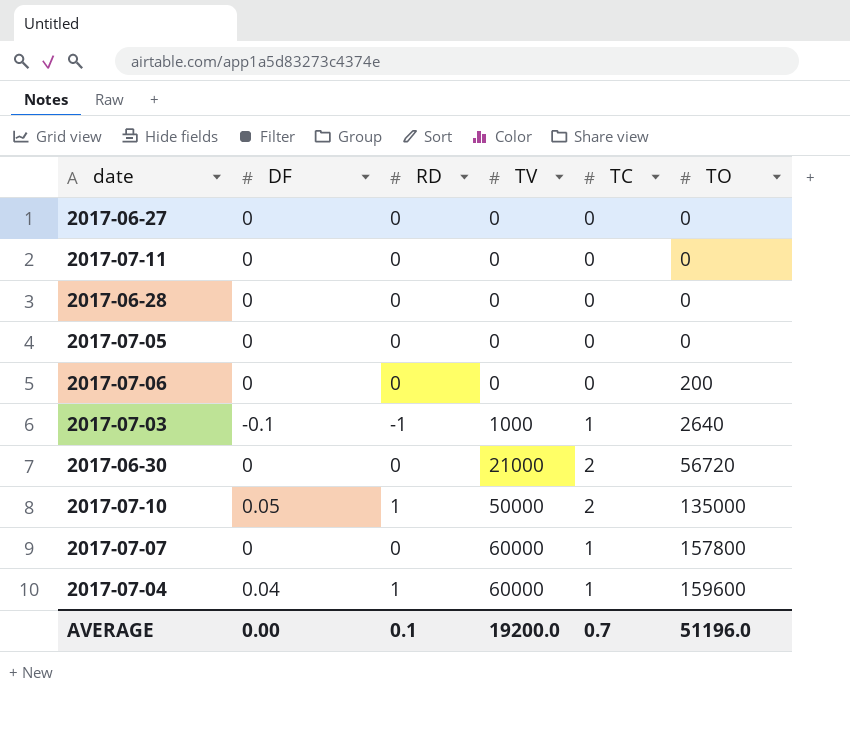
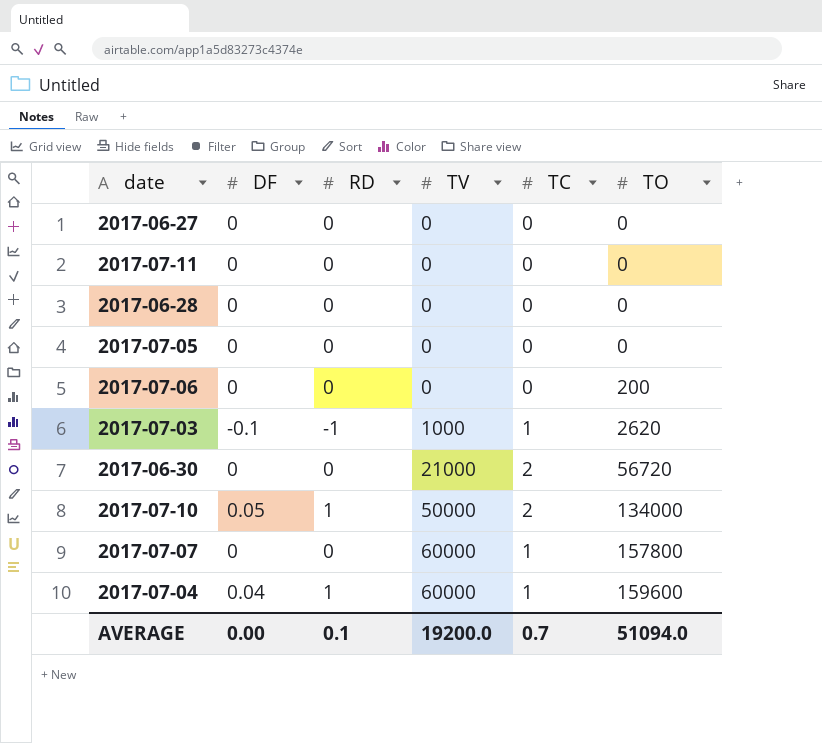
2017-07-03 | TO: 2640 -> 2620
2017-07-10 | TO: 135000 -> 134000
AVERAGE | TO: 51196.0 -> 51094.0

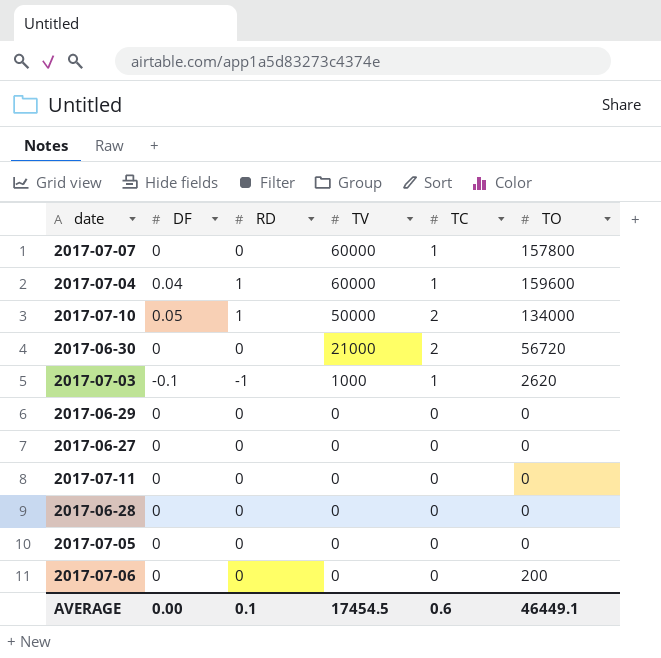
row order: TV ascending -> TV descending
row 2017-06-29: none -> 0 | 0 | 0 | 0 | 0
AVERAGE | TV: 19200.0 -> 17454.5
AVERAGE | TC: 0.7 -> 0.6
AVERAGE | TO: 51094.0 -> 46449.1

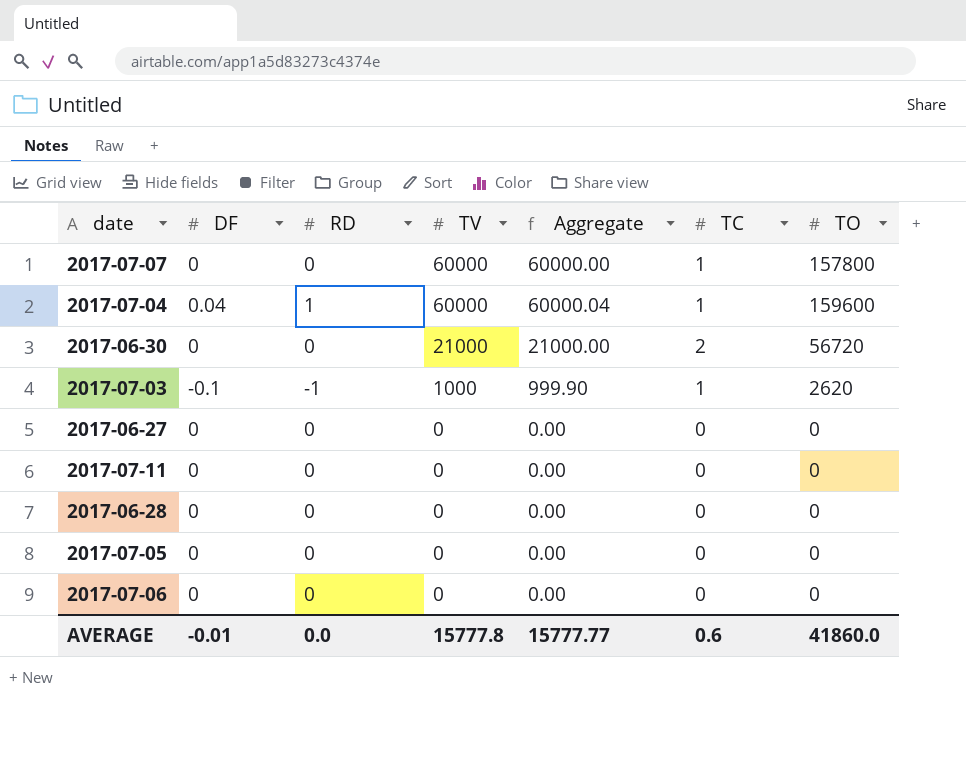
column Aggregate | formula: none -> [DF] + [TV]
row 2017-07-10: 0.05 | 1 | 50000 | 2 | 134000 -> none
row 2017-06-29: 0 | 0 | 0 | 0 | 0 -> none
2017-07-06 | TO: 200 -> 0
AVERAGE | DF: 0.00 -> -0.01
AVERAGE | RD: 0.1 -> 0.0
AVERAGE | TV: 17454.5 -> 15777.8
AVERAGE | TO: 46449.1 -> 41860.0

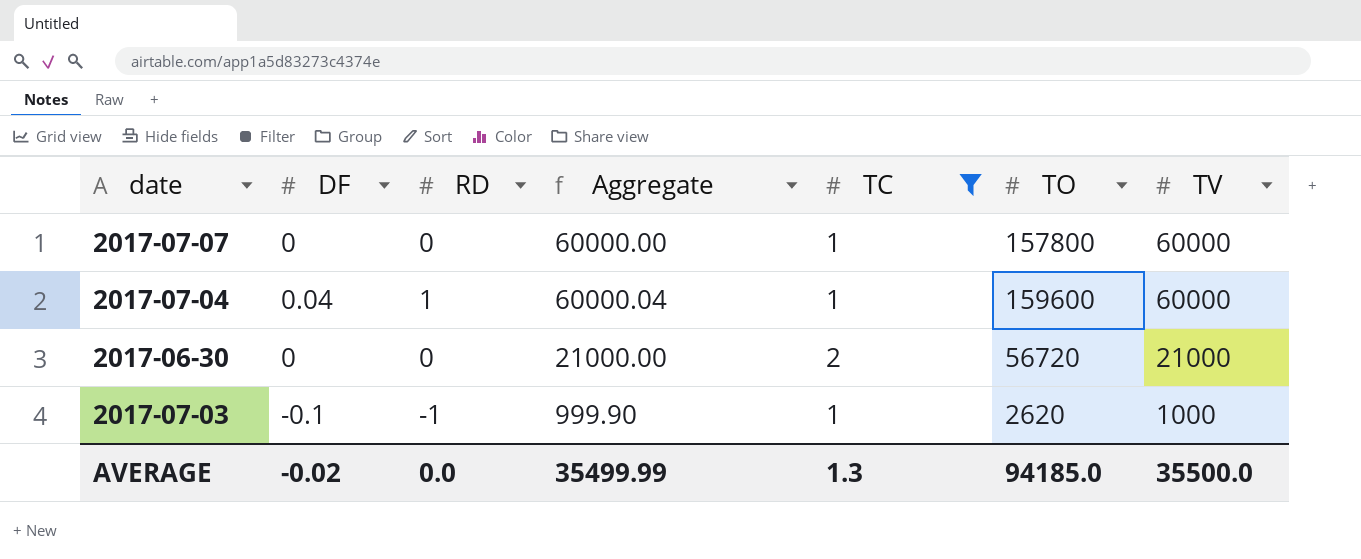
filter: none -> TC != 0
column TV | position: 4 -> 7
AVERAGE | DF: -0.01 -> -0.02
AVERAGE | Aggregate: 15777.77 -> 35499.99
AVERAGE | TC: 0.6 -> 1.3
AVERAGE | TO: 41860.0 -> 94185.0
AVERAGE | TV: 15777.8 -> 35500.0

